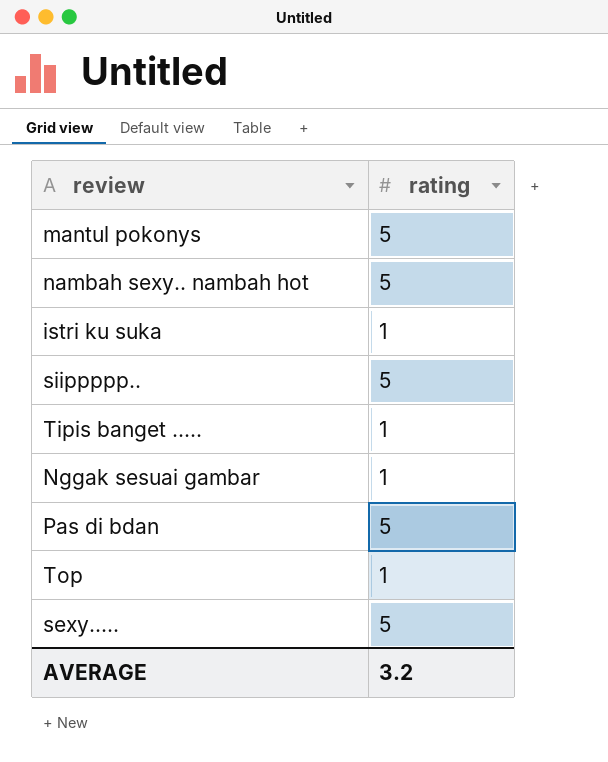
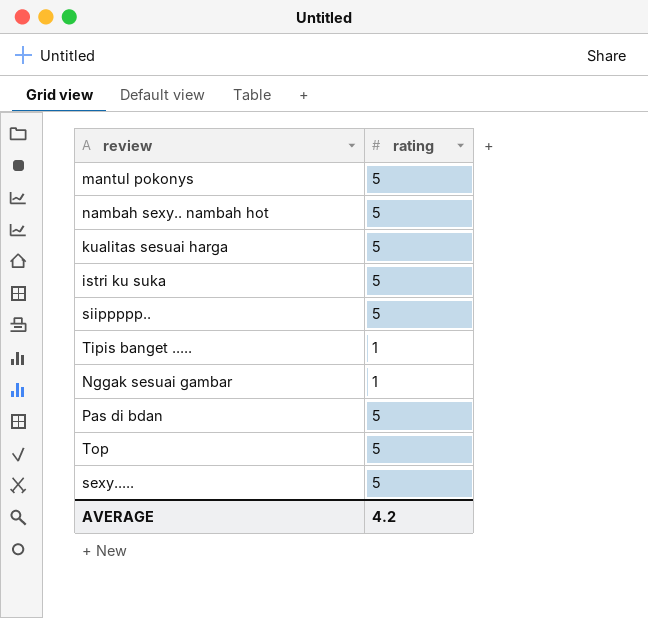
row kualitas sesuai harga: none -> 5
istri ku suka | rating: 1 -> 5
Top | rating: 1 -> 5
AVERAGE | rating: 3.2 -> 4.2

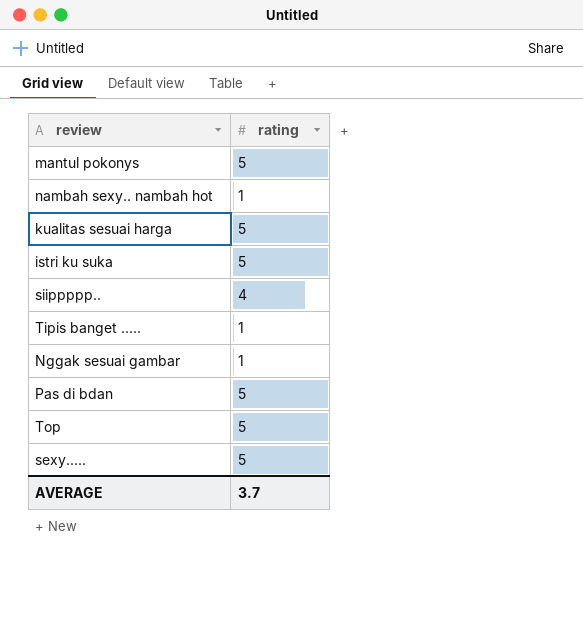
nambah sexy.. nambah hot | rating: 5 -> 1
siippppp.. | rating: 5 -> 4
AVERAGE | rating: 4.2 -> 3.7

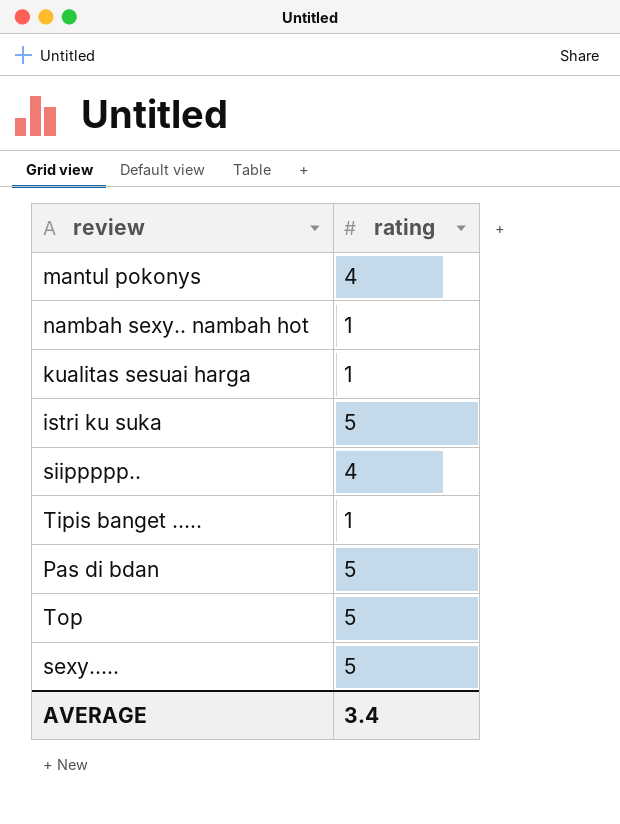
row Nggak sesuai gambar: 1 -> none
mantul pokonys | rating: 5 -> 4
kualitas sesuai harga | rating: 5 -> 1
AVERAGE | rating: 3.7 -> 3.4

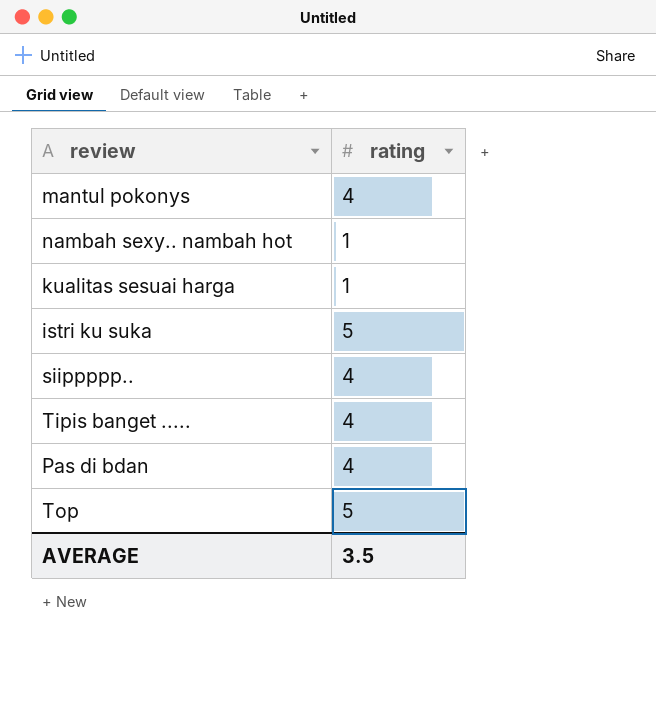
row sexy.....: 5 -> none
Tipis banget ..... | rating: 1 -> 4
Pas di bdan | rating: 5 -> 4
AVERAGE | rating: 3.4 -> 3.5

